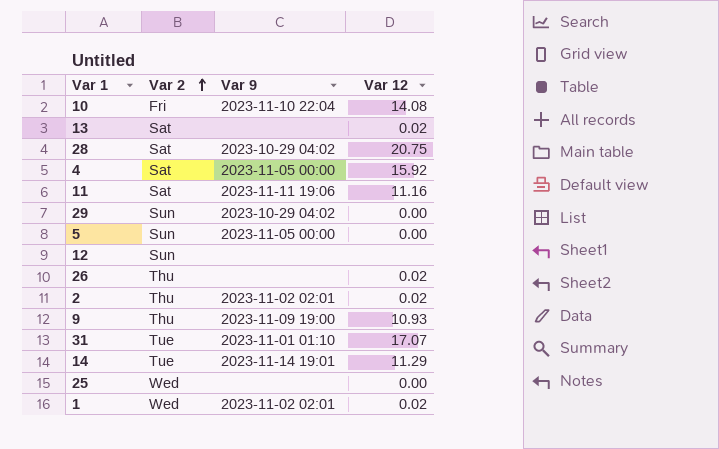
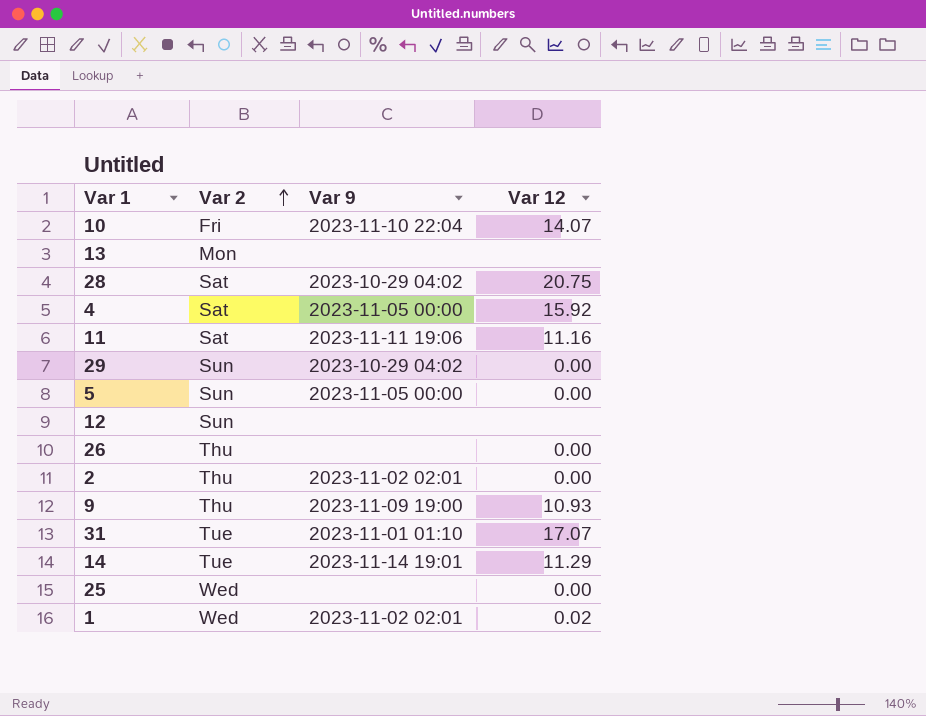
10 | Var 12: 14.08 -> 14.07
13 | Var 2: Sat -> Mon
13 | Var 12: 0.02 -> none
26 | Var 12: 0.02 -> 0.00
2 | Var 12: 0.02 -> 0.00

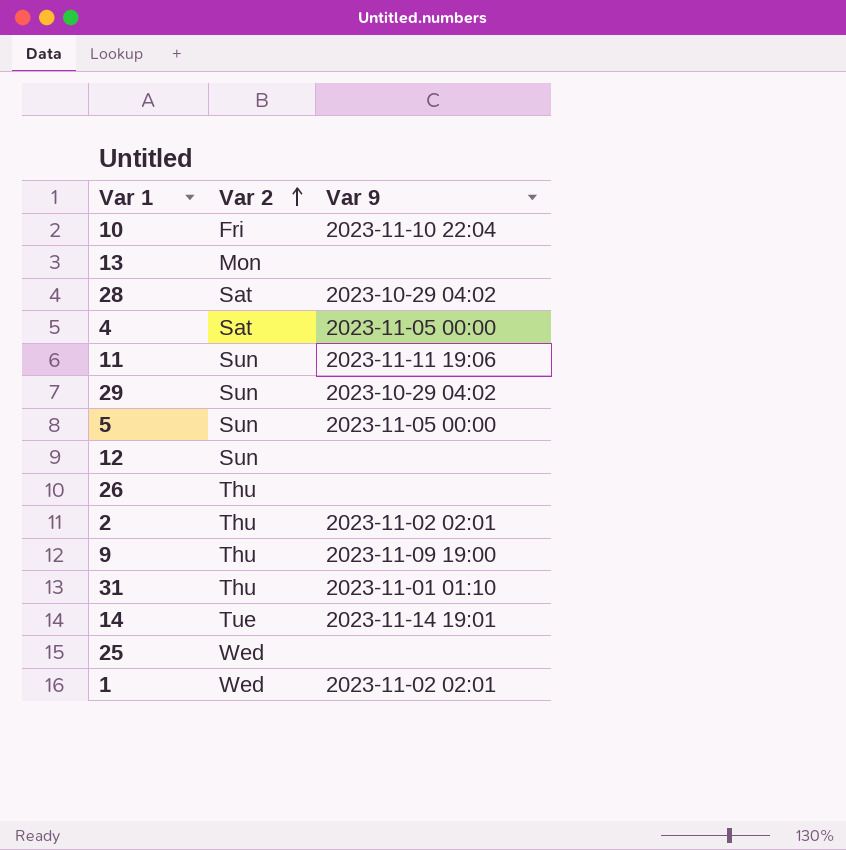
column Var 12 | position: 4 -> none
11 | Var 2: Sat -> Sun
31 | Var 2: Tue -> Thu

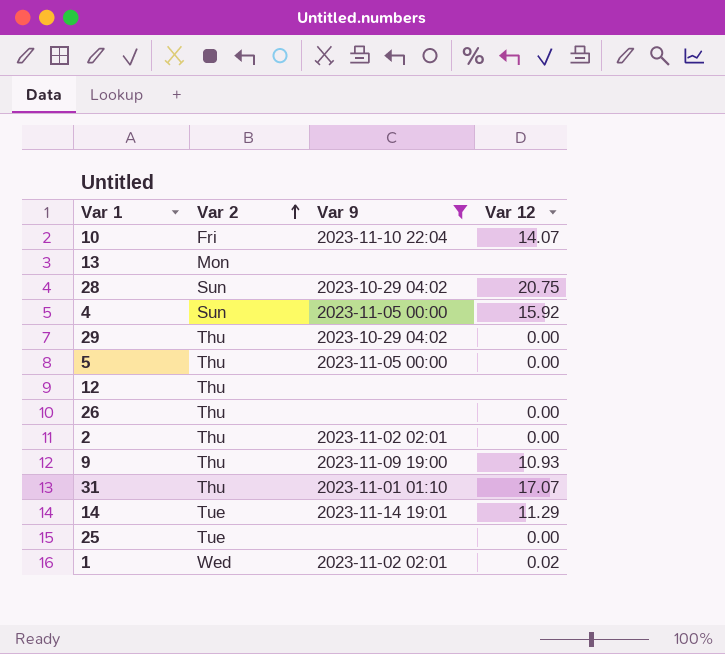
filter: none -> Var 9 != 2023-11-11 19:06
column Var 12 | position: none -> 4
28 | Var 2: Sat -> Sun
4 | Var 2: Sat -> Sun
29 | Var 2: Sun -> Thu
5 | Var 2: Sun -> Thu
12 | Var 2: Sun -> Thu
25 | Var 2: Wed -> Tue

